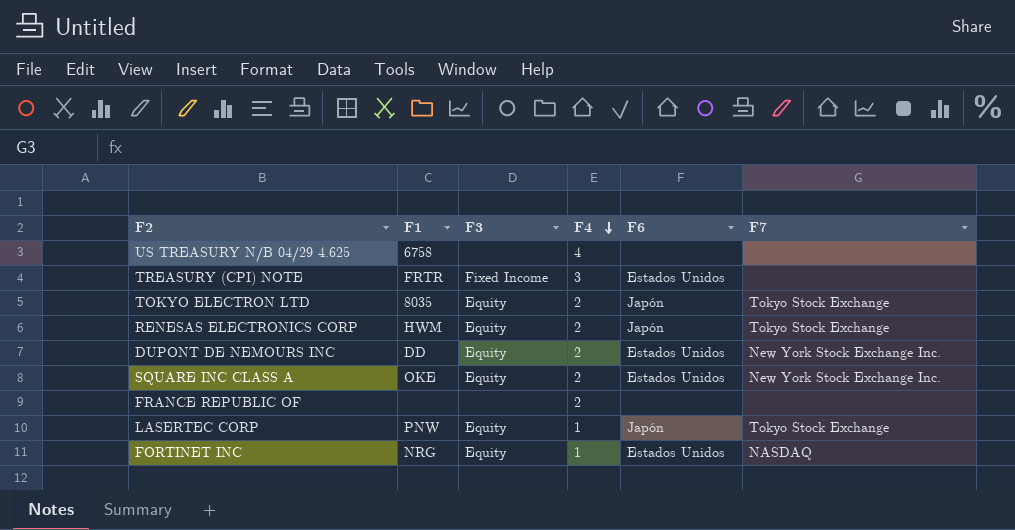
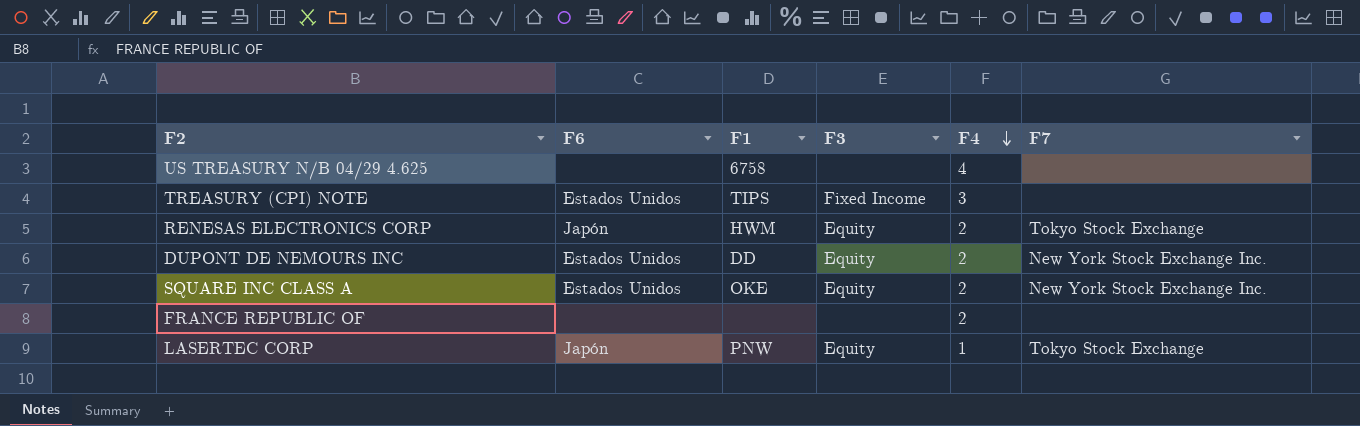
column F6 | position: 5 -> 2
row TOKYO ELECTRON LTD: 8035 | Equity | 2 | Japón | Tokyo Stock Exchange -> none
row FORTINET INC: NRG | Equity | 1 | Estados Unidos | NASDAQ -> none
TREASURY (CPI) NOTE | F1: FRTR -> TIPS

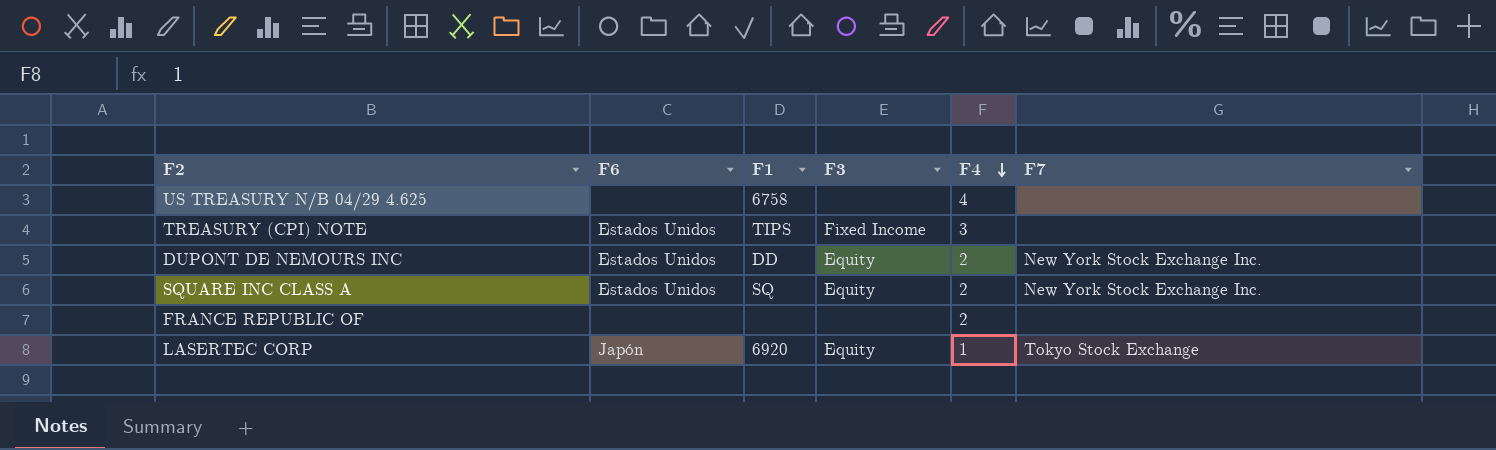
row RENESAS ELECTRONICS CORP: Japón | HWM | Equity | 2 | Tokyo Stock Exchange -> none
SQUARE INC CLASS A | F1: OKE -> SQ
LASERTEC CORP | F1: PNW -> 6920

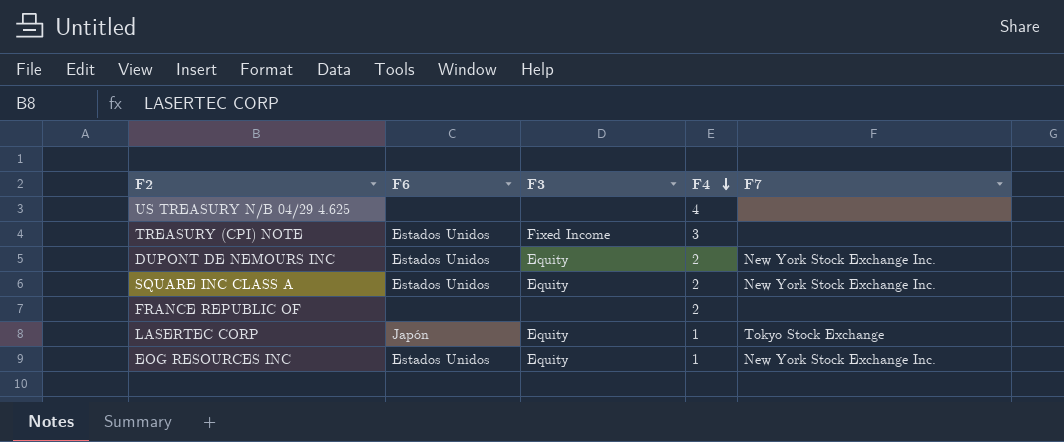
column F1 | position: 3 -> none
row EOG RESOURCES INC: none -> Estados Unidos | Equity | 1 | New York Stock Exchange Inc.

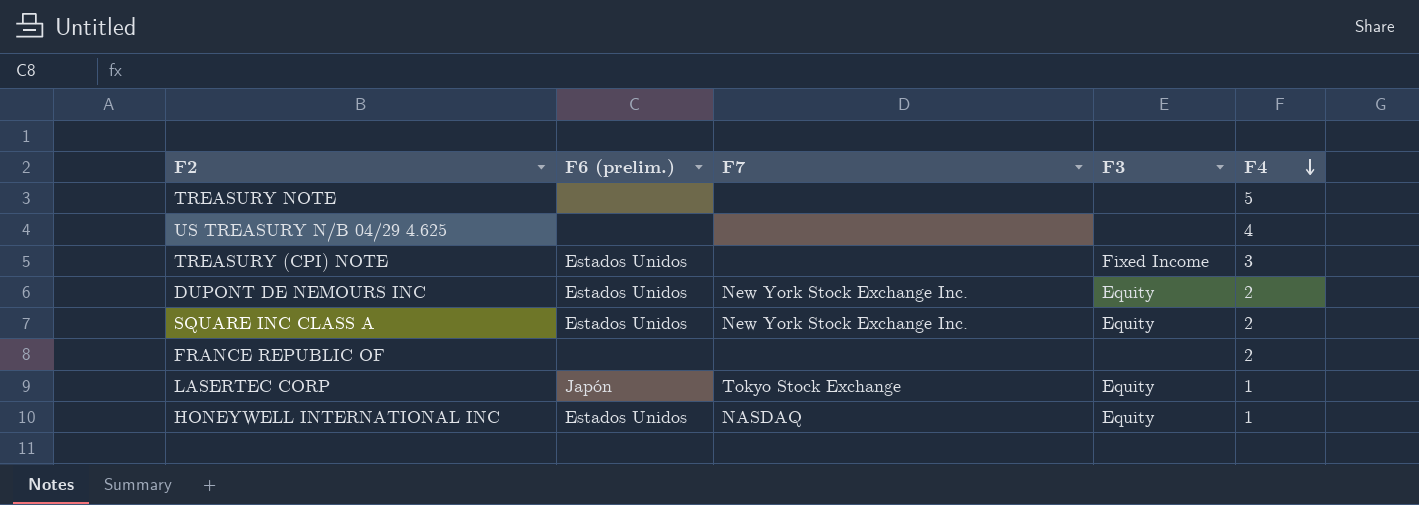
column name: F6 -> F6 (prelim.)
column F7 | position: 5 -> 3
row EOG RESOURCES INC: Estados Unidos | Equity | 1 | New York Stock Exchange Inc. -> none
row TREASURY NOTE: none -> none | none | none | 5
row HONEYWELL INTERNATIONAL INC: none -> Estados Unidos | NASDAQ | Equity | 1

